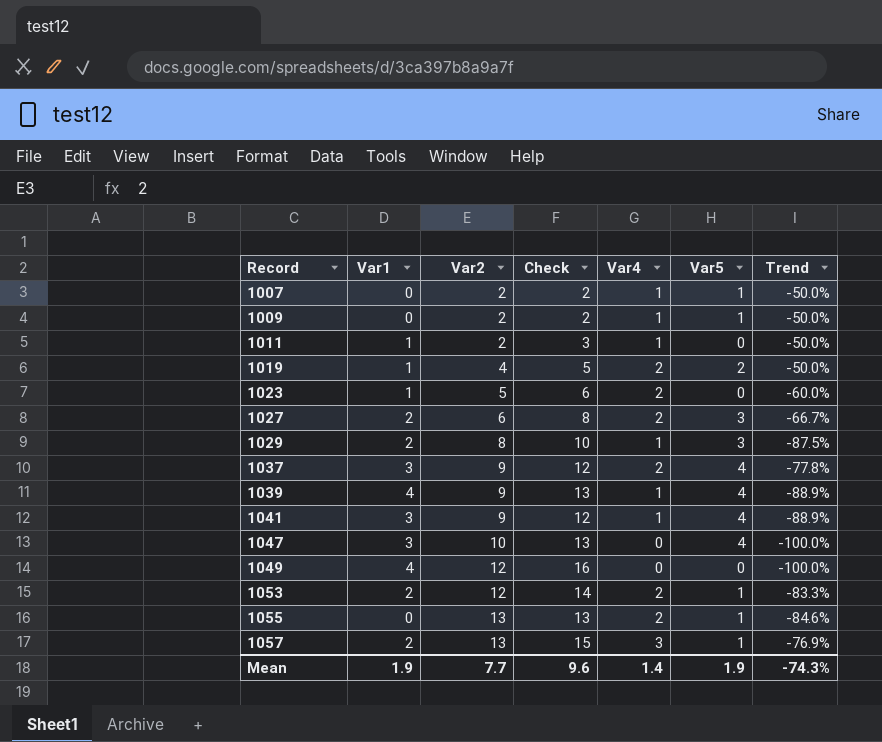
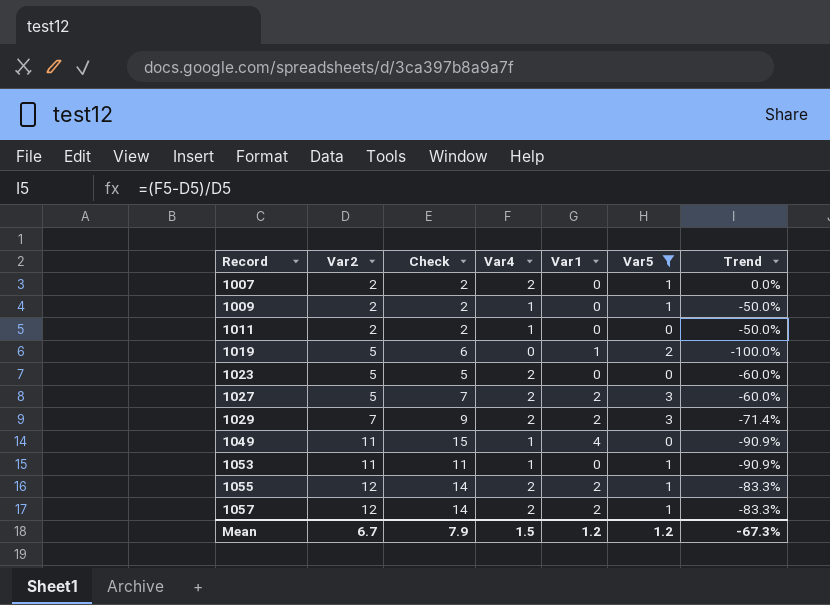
filter: none -> Var5 != 4
column Var1 | position: 2 -> 5
1007 | Var4: 1 -> 2
1007 | Trend: -50.0% -> 0.0%
1011 | Check: 3 -> 2
1011 | Var1: 1 -> 0
1019 | Var2: 4 -> 5
1019 | Check: 5 -> 6
1019 | Var4: 2 -> 0
1019 | Trend: -50.0% -> -100.0%
1023 | Check: 6 -> 5
1023 | Var1: 1 -> 0
1027 | Var2: 6 -> 5
1027 | Check: 8 -> 7
1027 | Trend: -66.7% -> -60.0%
1029 | Var2: 8 -> 7
1029 | Check: 10 -> 9
1029 | Var4: 1 -> 2
1029 | Trend: -87.5% -> -71.4%
1049 | Var2: 12 -> 11
1049 | Check: 16 -> 15
1049 | Var4: 0 -> 1
1049 | Trend: -100.0% -> -90.9%
1053 | Var2: 12 -> 11
1053 | Check: 14 -> 11
1053 | Var4: 2 -> 1
1053 | Var1: 2 -> 0
1053 | Trend: -83.3% -> -90.9%
1055 | Var2: 13 -> 12
1055 | Check: 13 -> 14
1055 | Var1: 0 -> 2
1055 | Trend: -84.6% -> -83.3%
1057 | Var2: 13 -> 12
1057 | Check: 15 -> 14
1057 | Var4: 3 -> 2
1057 | Trend: -76.9% -> -83.3%
Mean | Var2: 7.7 -> 6.7
Mean | Check: 9.6 -> 7.9
Mean | Var4: 1.4 -> 1.5
Mean | Var1: 1.9 -> 1.2
Mean | Var5: 1.9 -> 1.2
Mean | Trend: -74.3% -> -67.3%

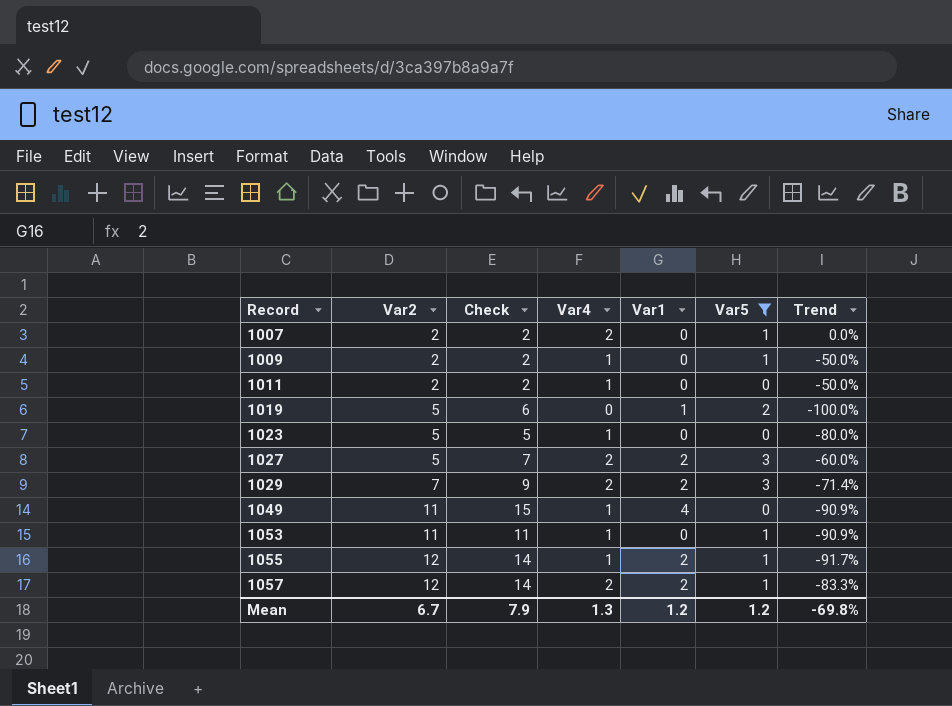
1023 | Var4: 2 -> 1
1023 | Trend: -60.0% -> -80.0%
1055 | Var4: 2 -> 1
1055 | Trend: -83.3% -> -91.7%
Mean | Var4: 1.5 -> 1.3
Mean | Trend: -67.3% -> -69.8%

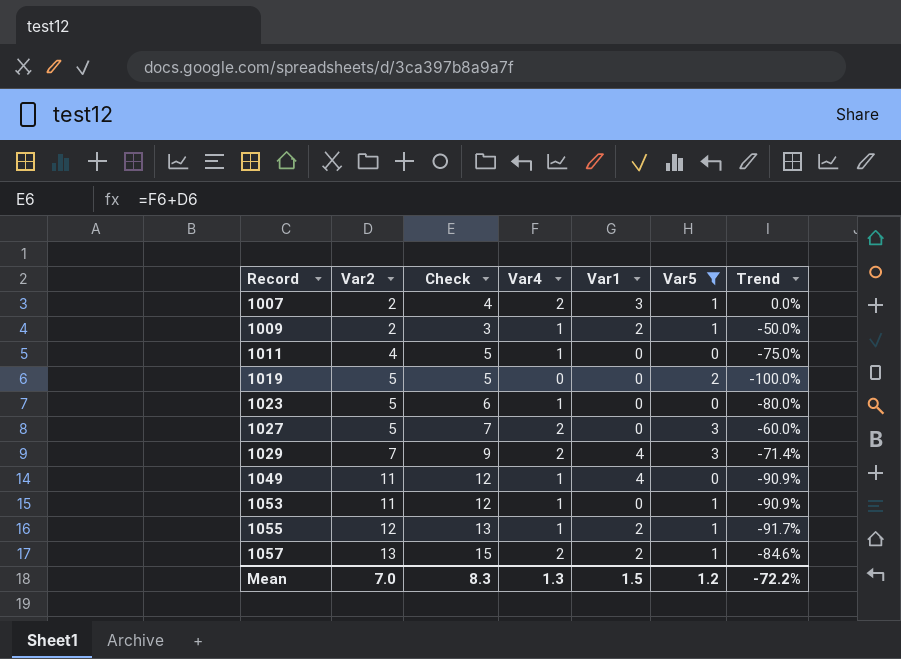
column Check | formula: [Var2] + [Var1] -> [Var2] + [Var4]
1007 | Var1: 0 -> 3
1009 | Var1: 0 -> 2
1011 | Var2: 2 -> 4
1011 | Trend: -50.0% -> -75.0%
1019 | Var1: 1 -> 0
1027 | Var1: 2 -> 0
1029 | Var1: 2 -> 4
1057 | Var2: 12 -> 13
1057 | Trend: -83.3% -> -84.6%
Mean | Var2: 6.7 -> 7.0
Mean | Check: 7.9 -> 8.3
Mean | Var1: 1.2 -> 1.5
Mean | Trend: -69.8% -> -72.2%

